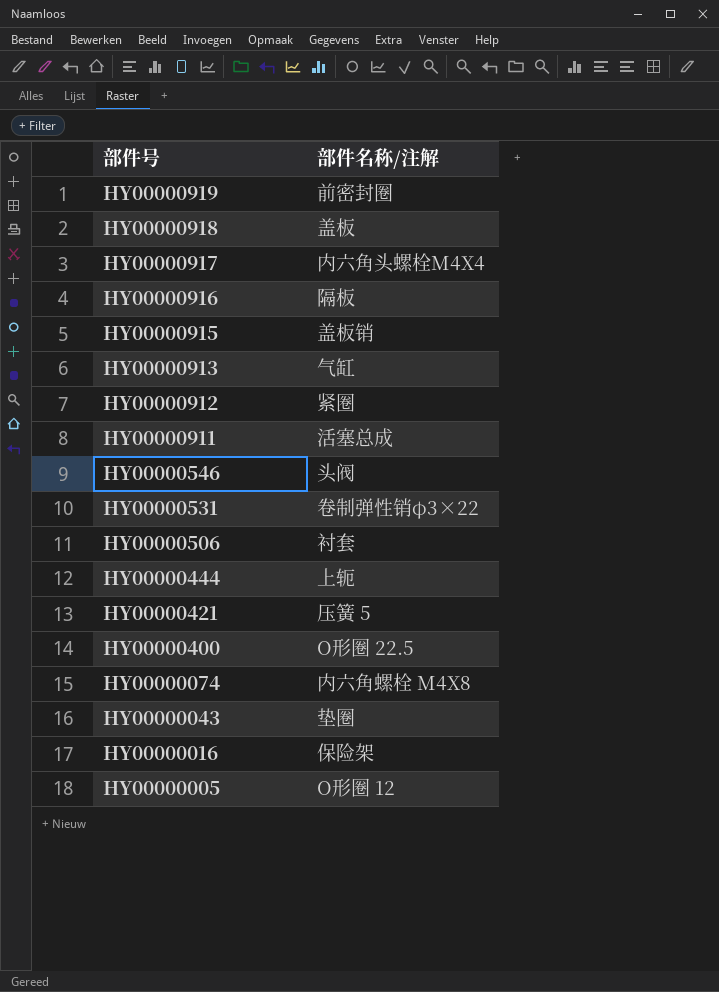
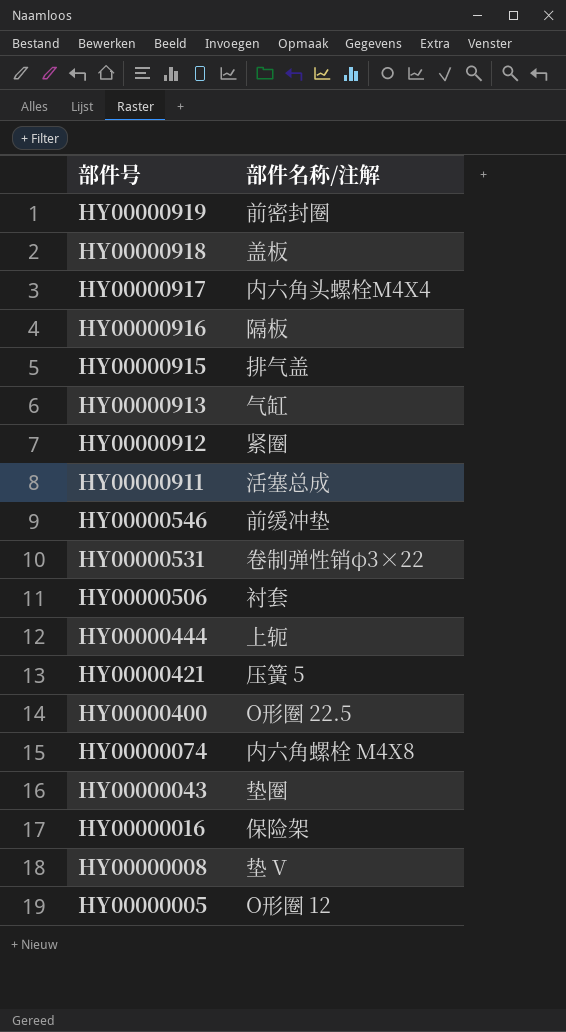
HY00000915 | 部件名称/注解: 盖板销 -> 排气盖
HY00000546 | 部件名称/注解: 头阀 -> 前缓冲垫
row HY00000008: none -> 垫 V

